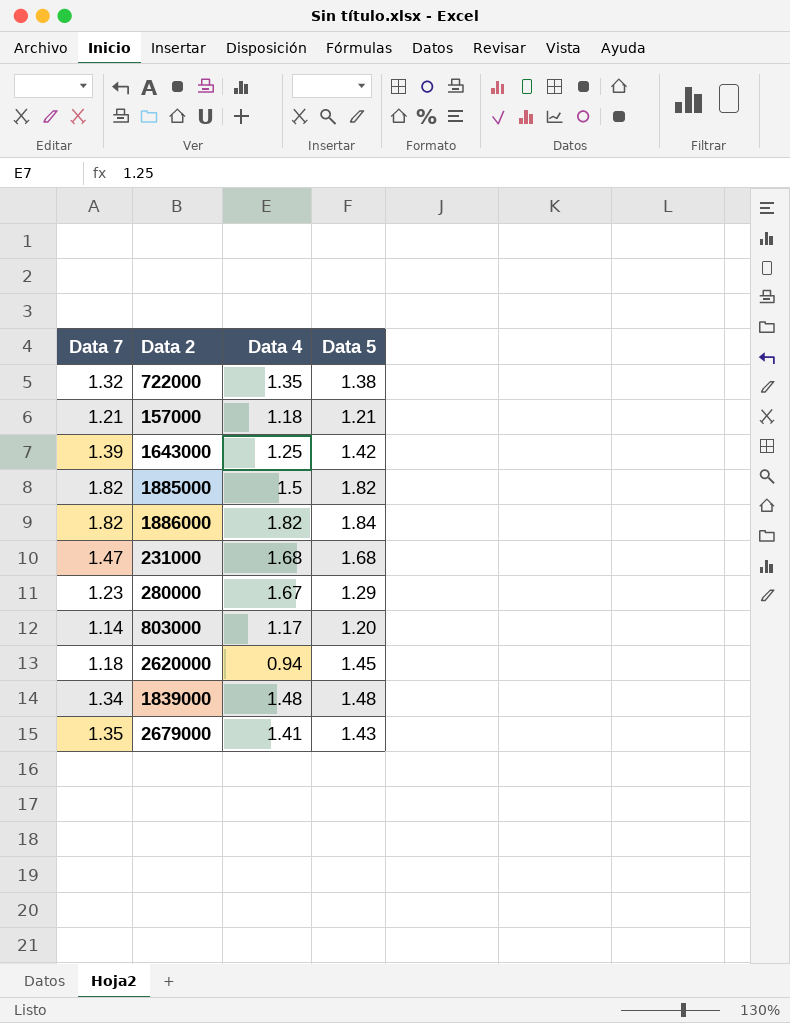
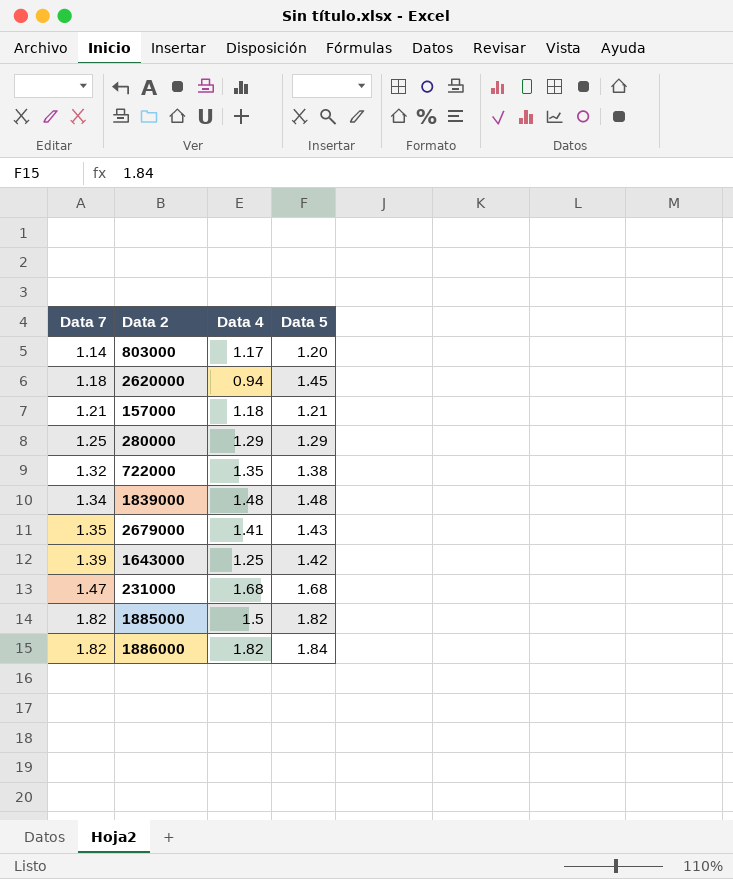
row order: none -> Data 7 ascending
280000 | Data 7: 1.23 -> 1.25
280000 | Data 4: 1.67 -> 1.29

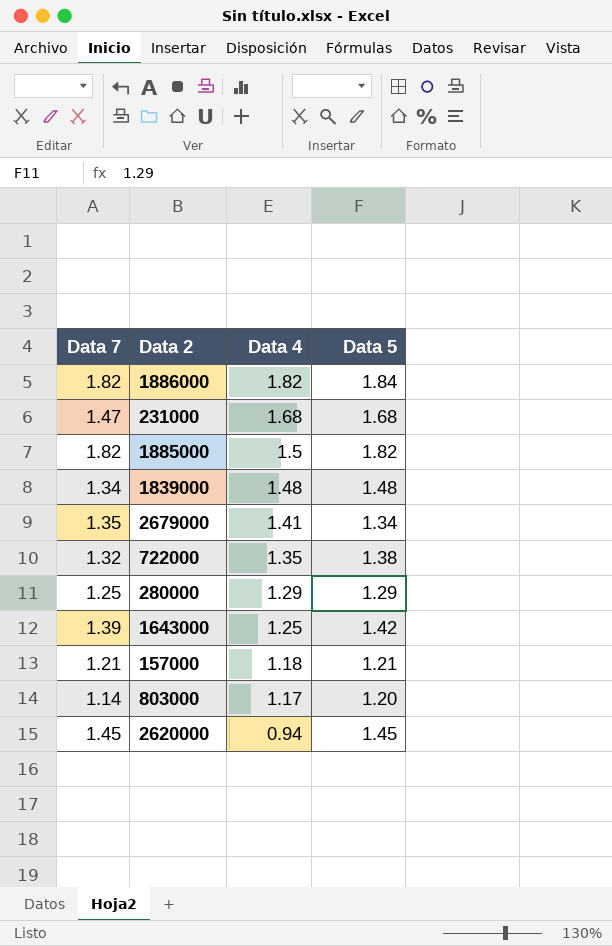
row order: Data 7 ascending -> Data 4 descending
2679000 | Data 5: 1.43 -> 1.34
2620000 | Data 7: 1.18 -> 1.45

